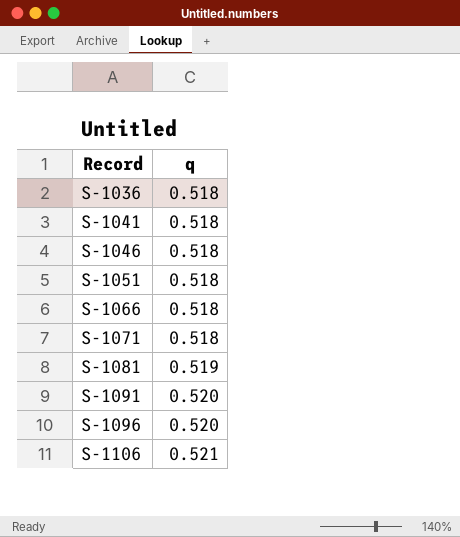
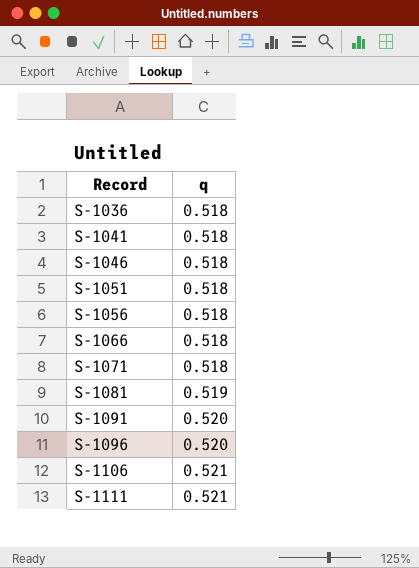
row S-1056: none -> 0.518
row S-1111: none -> 0.521

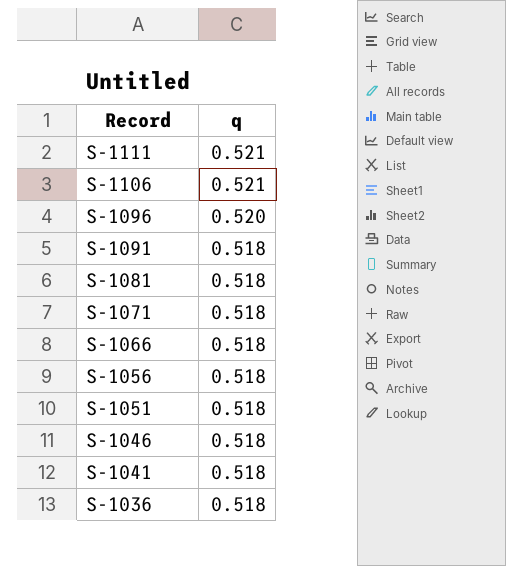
row order: Record ascending -> Record descending
S-1091 | q: 0.520 -> 0.518
S-1081 | q: 0.519 -> 0.518

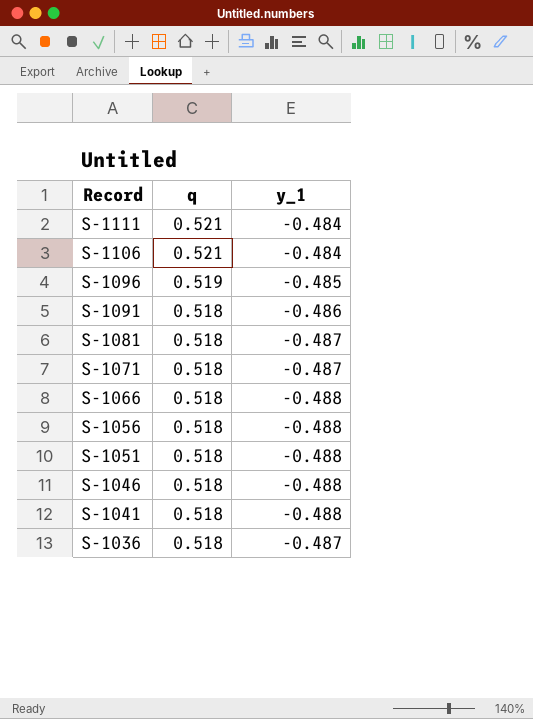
column y_1 | position: none -> 3
S-1096 | q: 0.520 -> 0.519

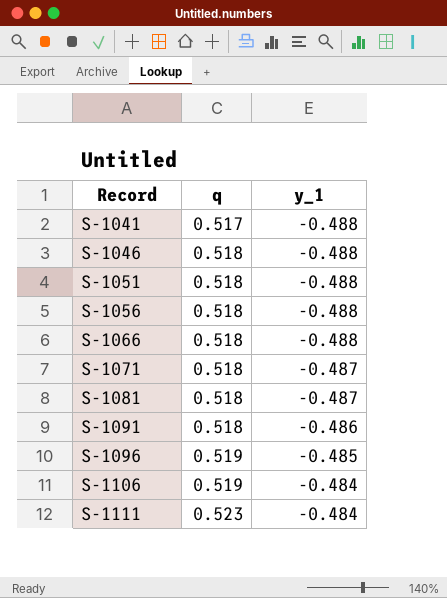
row order: Record descending -> Record ascending
row S-1036: 0.518 | -0.487 -> none
S-1041 | q: 0.518 -> 0.517
S-1106 | q: 0.521 -> 0.519
S-1111 | q: 0.521 -> 0.523

